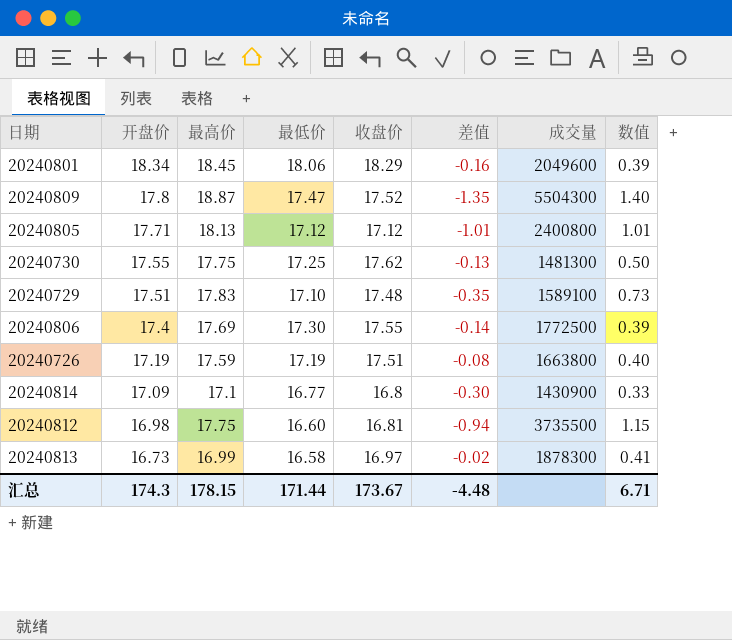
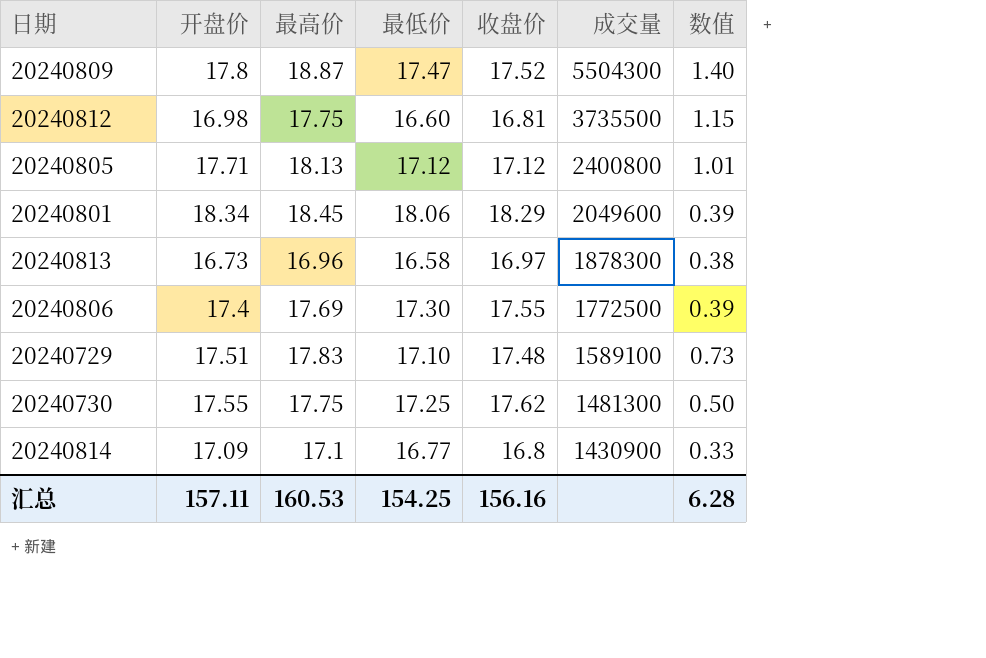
row order: 开盘价 descending -> 成交量 descending
column 差值 | formula: [收盘价] - [最高价] -> none
row 20240726: 17.19 | 17.59 | 17.19 | 17.51 | -0.08 | 1663800 | 0.40 -> none
20240813 | 最高价: 16.99 -> 16.96
20240813 | 数值: 0.41 -> 0.38
汇总 | 开盘价: 174.3 -> 157.11
汇总 | 最高价: 178.15 -> 160.53
汇总 | 最低价: 171.44 -> 154.25
汇总 | 收盘价: 173.67 -> 156.16
汇总 | 数值: 6.71 -> 6.28

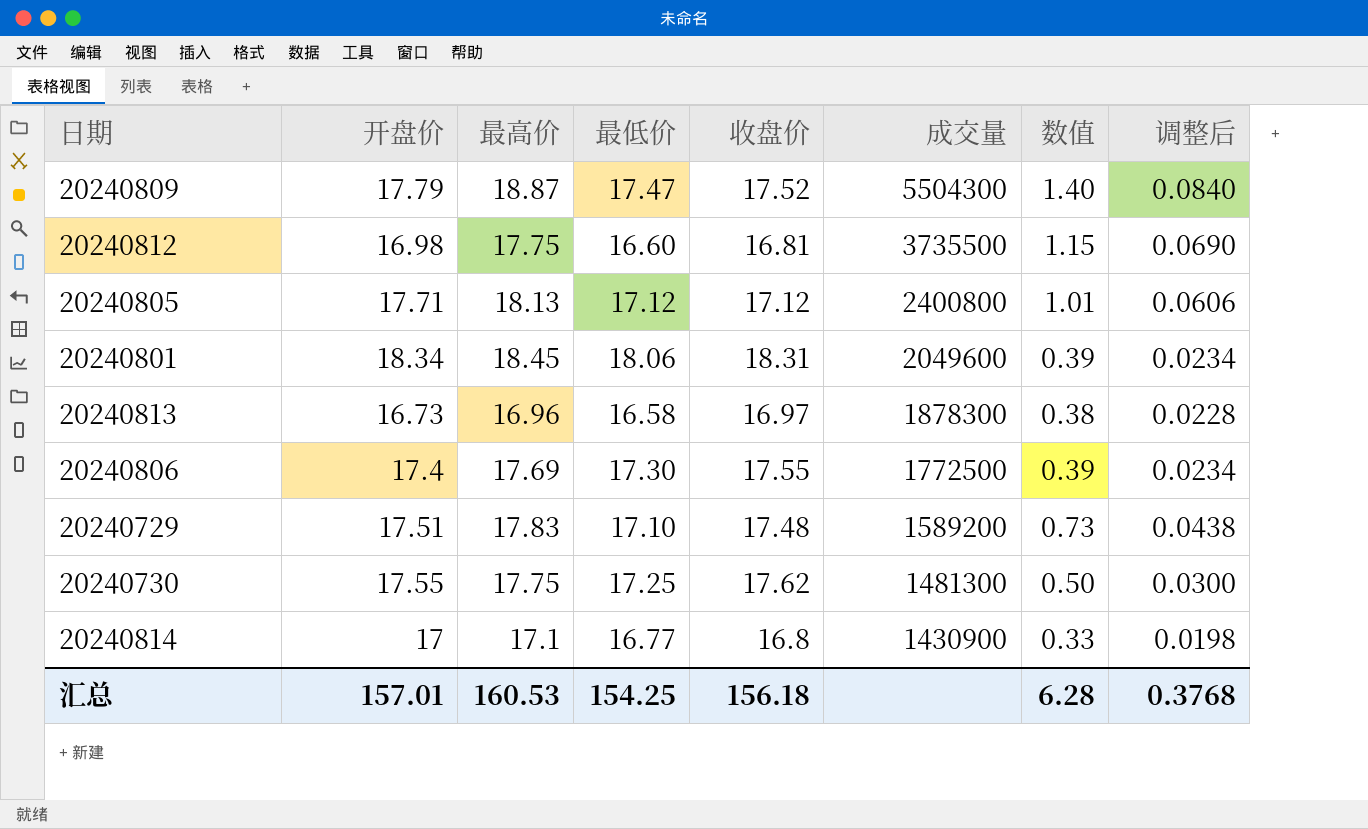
column 调整后 | formula: none -> [数值] * 0.06
20240809 | 开盘价: 17.8 -> 17.79
20240801 | 收盘价: 18.29 -> 18.31
20240729 | 成交量: 1589100 -> 1589200
20240814 | 开盘价: 17.09 -> 17
汇总 | 开盘价: 157.11 -> 157.01
汇总 | 收盘价: 156.16 -> 156.18

